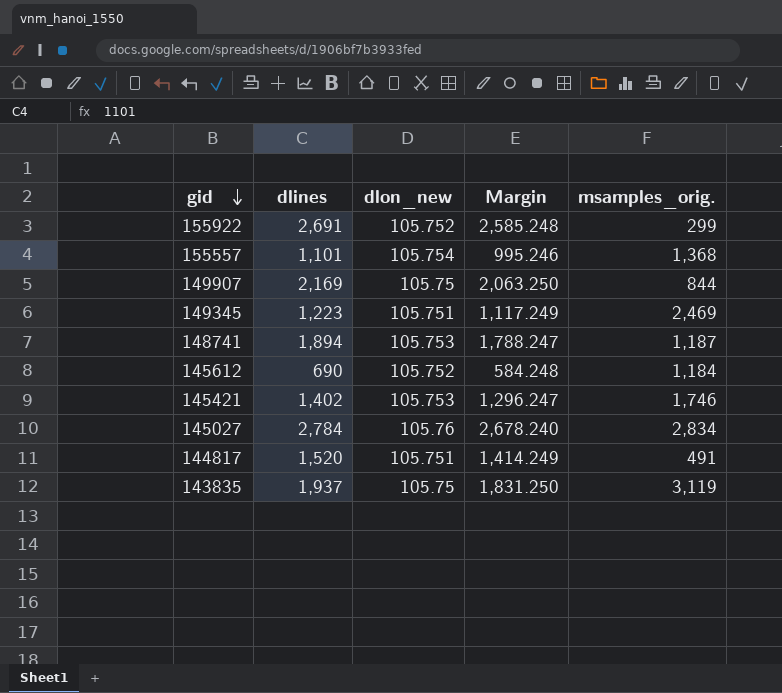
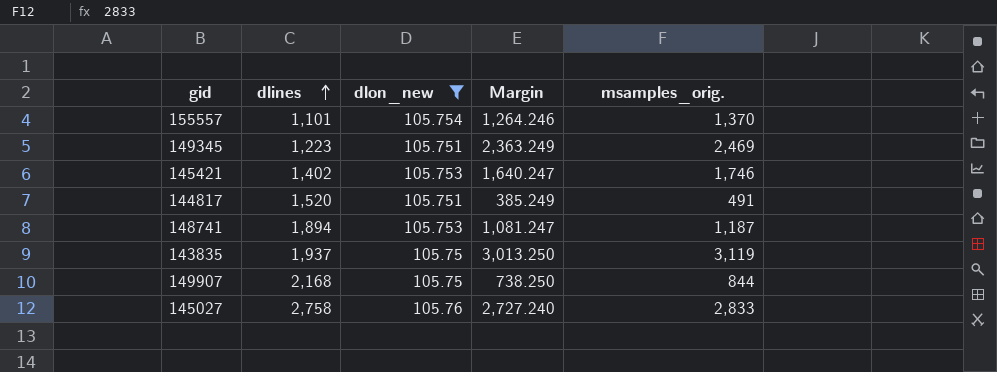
filter: none -> dlon_new != 105.752
row order: gid descending -> dlines ascending
column Margin | formula: [dlines] - [dlon_new] -> [msamples_orig.] - [dlon_new]
155557 | msamples_orig.: 1,368 -> 1,370
149907 | dlines: 2,169 -> 2,168
145027 | dlines: 2,784 -> 2,758
145027 | msamples_orig.: 2,834 -> 2,833

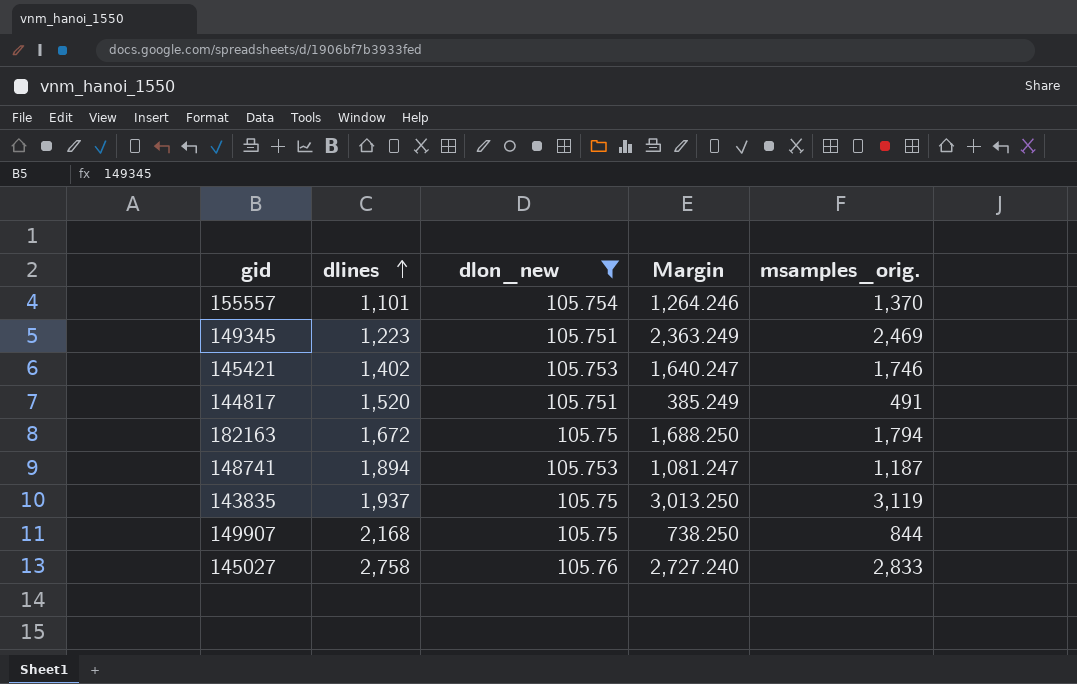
row 182163: none -> 1,672 | 105.75 | 1,688.250 | 1,794

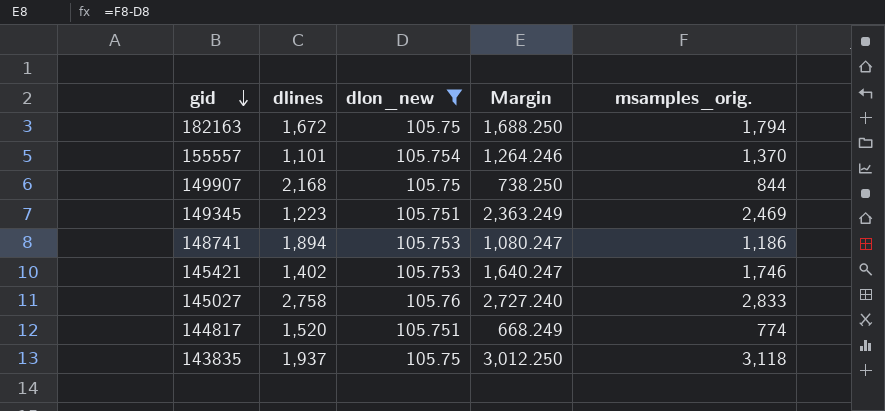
row order: dlines ascending -> gid descending
148741 | Margin: 1,081.247 -> 1,080.247
148741 | msamples_orig.: 1,187 -> 1,186
144817 | Margin: 385.249 -> 668.249
144817 | msamples_orig.: 491 -> 774
143835 | Margin: 3,013.250 -> 3,012.250
143835 | msamples_orig.: 3,119 -> 3,118

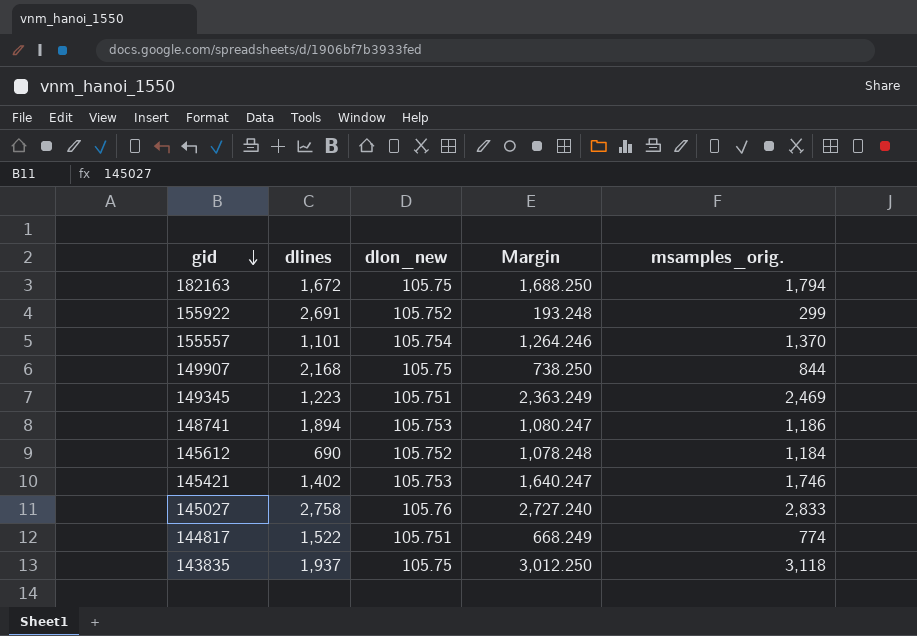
filter: dlon_new != 105.752 -> none
144817 | dlines: 1,520 -> 1,522

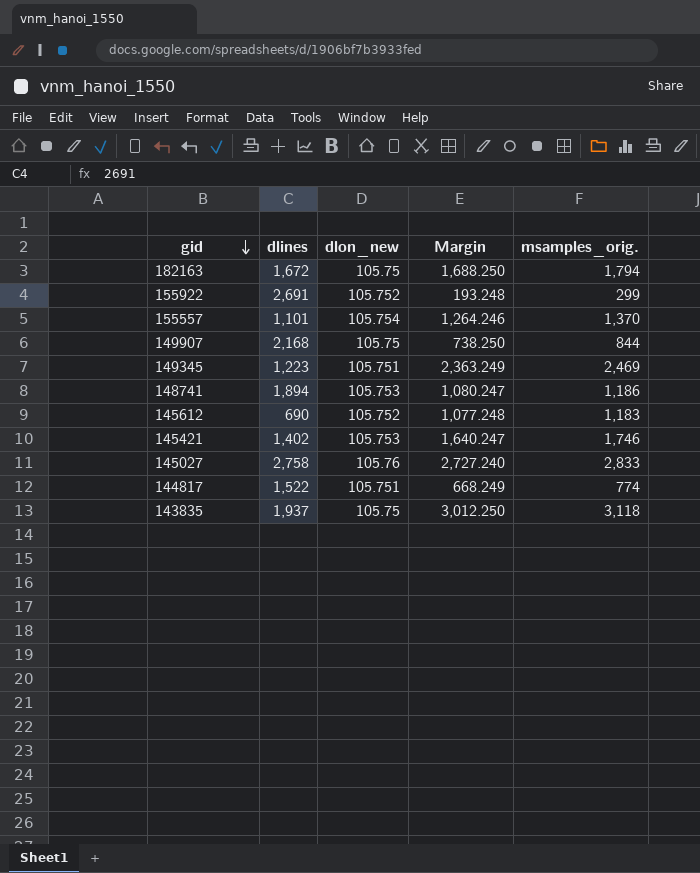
145612 | Margin: 1,078.248 -> 1,077.248
145612 | msamples_orig.: 1,184 -> 1,183

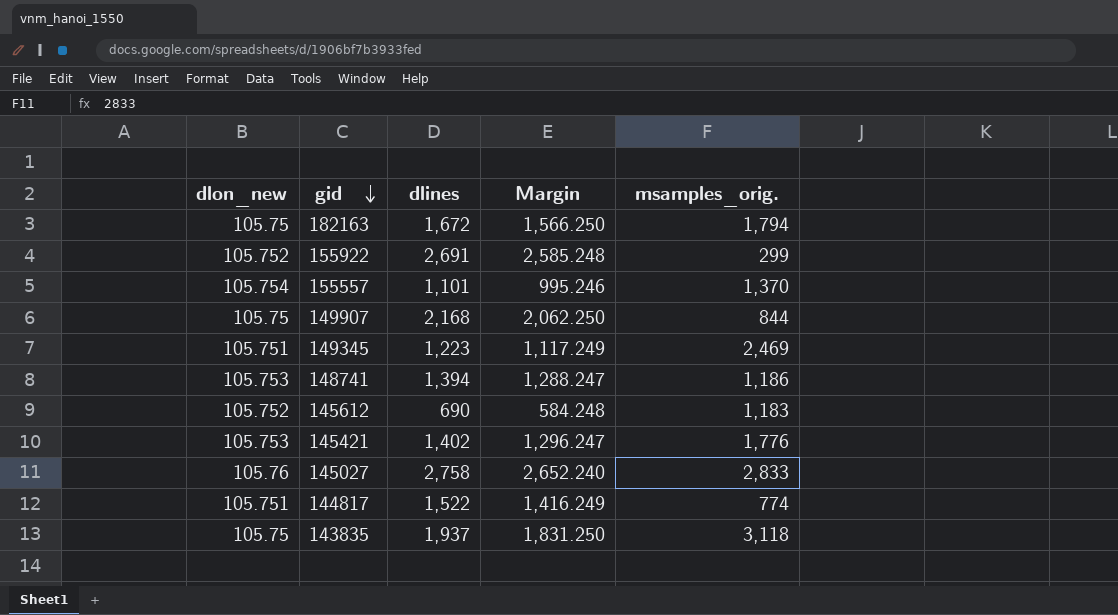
column dlon_new | position: 3 -> 1
column Margin | formula: [msamples_orig.] - [dlon_new] -> [dlines] - [dlon_new]
148741 | dlines: 1,894 -> 1,394
145421 | msamples_orig.: 1,746 -> 1,776

